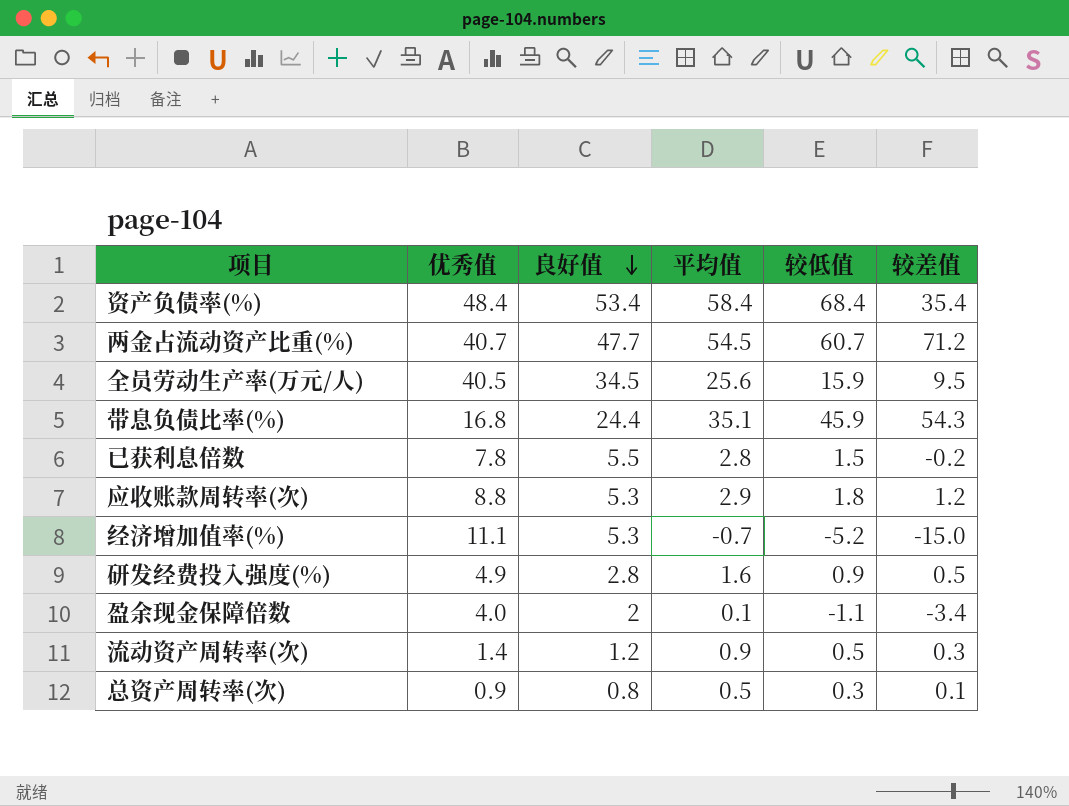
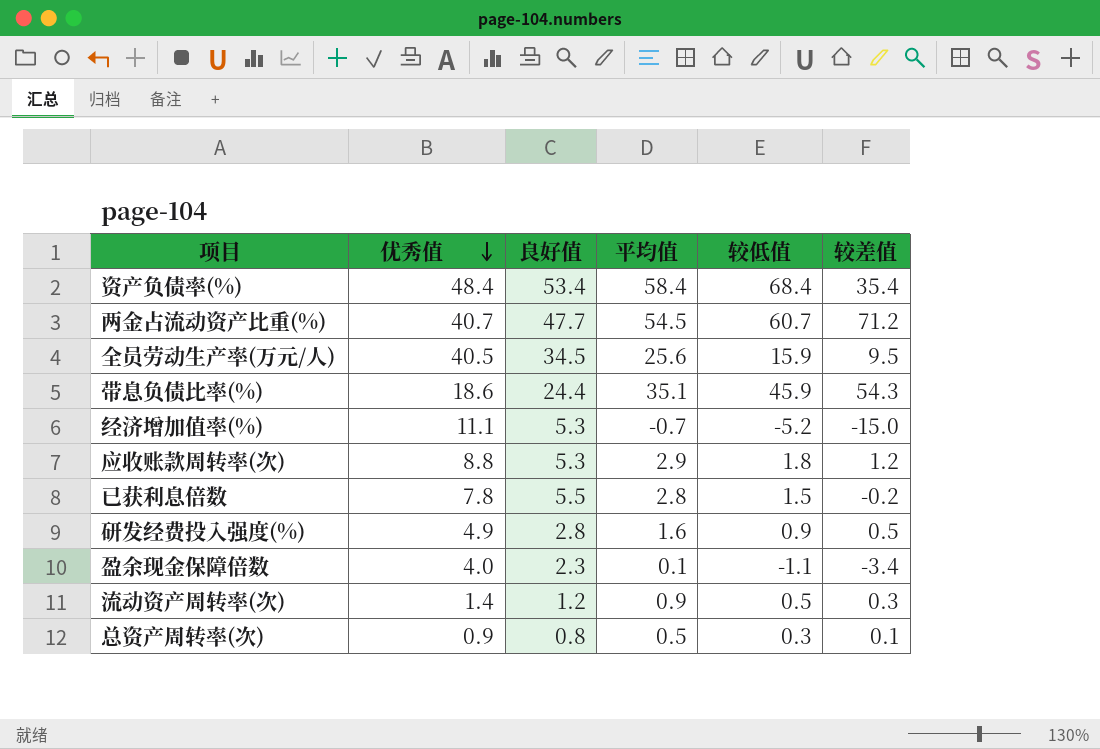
row order: 良好值 descending -> 优秀值 descending
带息负债比率(%) | 优秀值: 16.8 -> 18.6
盈余现金保障倍数 | 良好值: 2 -> 2.3

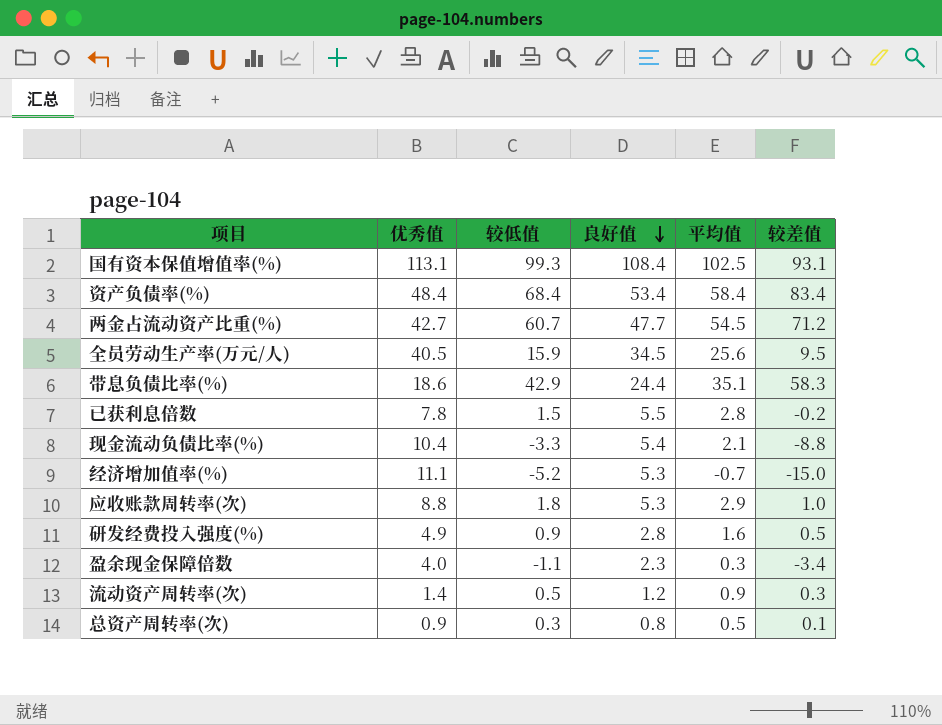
row order: 优秀值 descending -> 良好值 descending
column 较低值 | position: 5 -> 3
row 国有资本保值增值率(%): none -> 113.1 | 99.3 | 108.4 | 102.5 | 93.1
资产负债率(%) | 较差值: 35.4 -> 83.4
两金占流动资产比重(%) | 优秀值: 40.7 -> 42.7
带息负债比率(%) | 较低值: 45.9 -> 42.9
带息负债比率(%) | 较差值: 54.3 -> 58.3
row 现金流动负债比率(%): none -> 10.4 | -3.3 | 5.4 | 2.1 | -8.8
应收账款周转率(次) | 较差值: 1.2 -> 1.0
盈余现金保障倍数 | 平均值: 0.1 -> 0.3

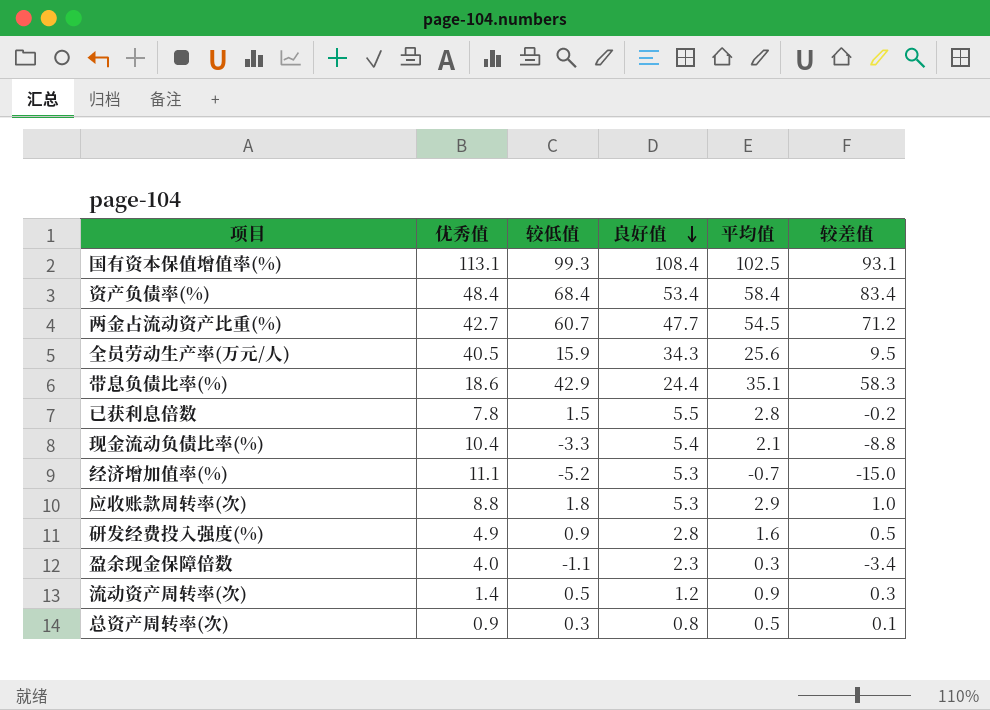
全员劳动生产率(万元/人) | 良好值: 34.5 -> 34.3

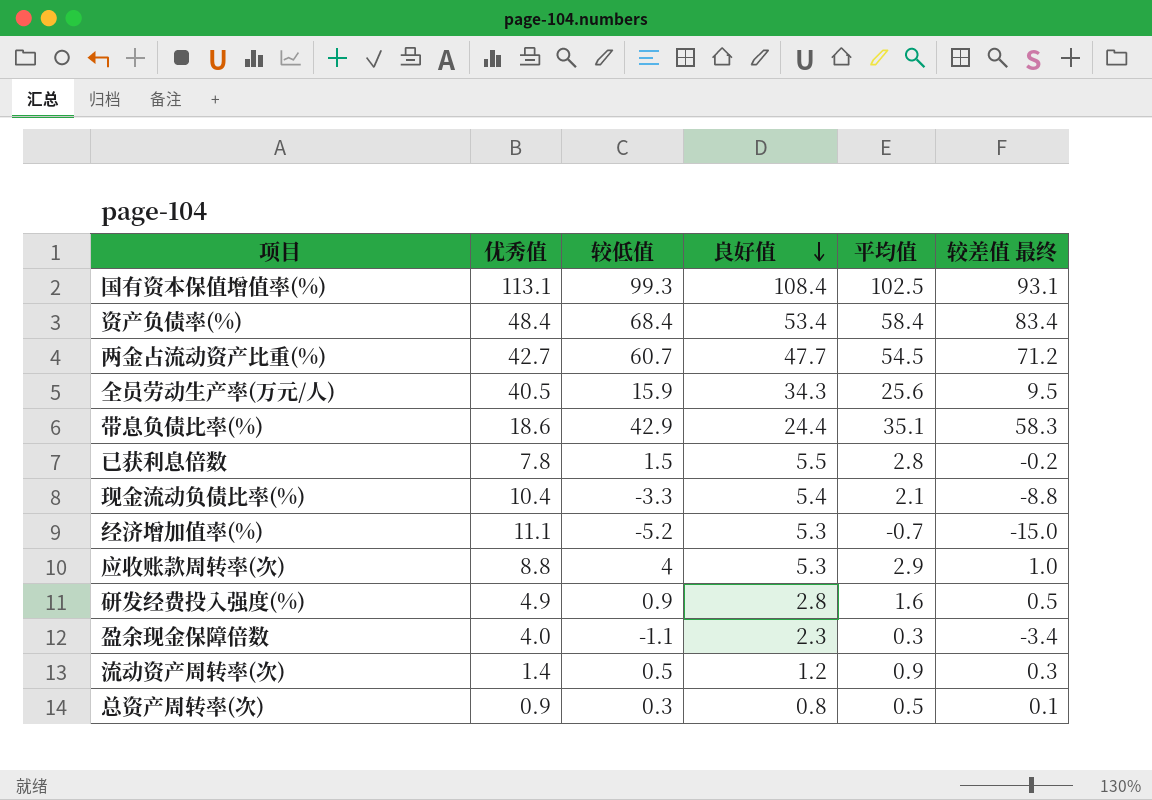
column name: 较差值 -> 较差值 最终
应收账款周转率(次) | 较低值: 1.8 -> 4

